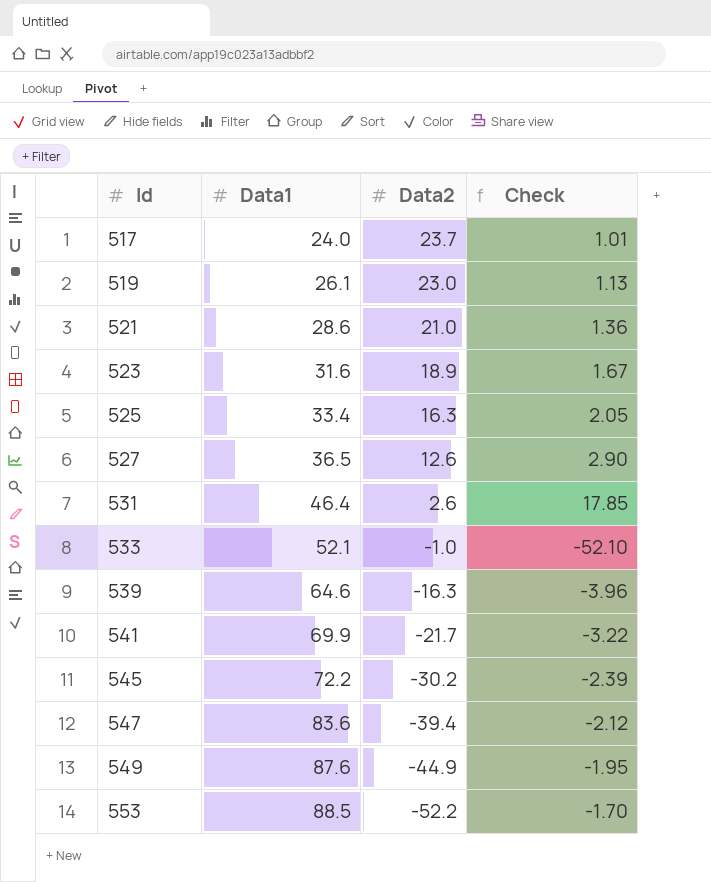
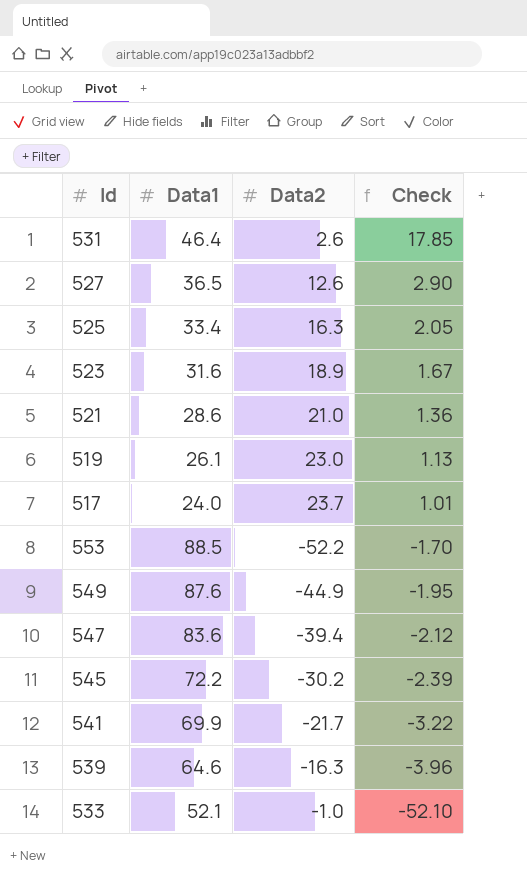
row order: Id ascending -> Check descending

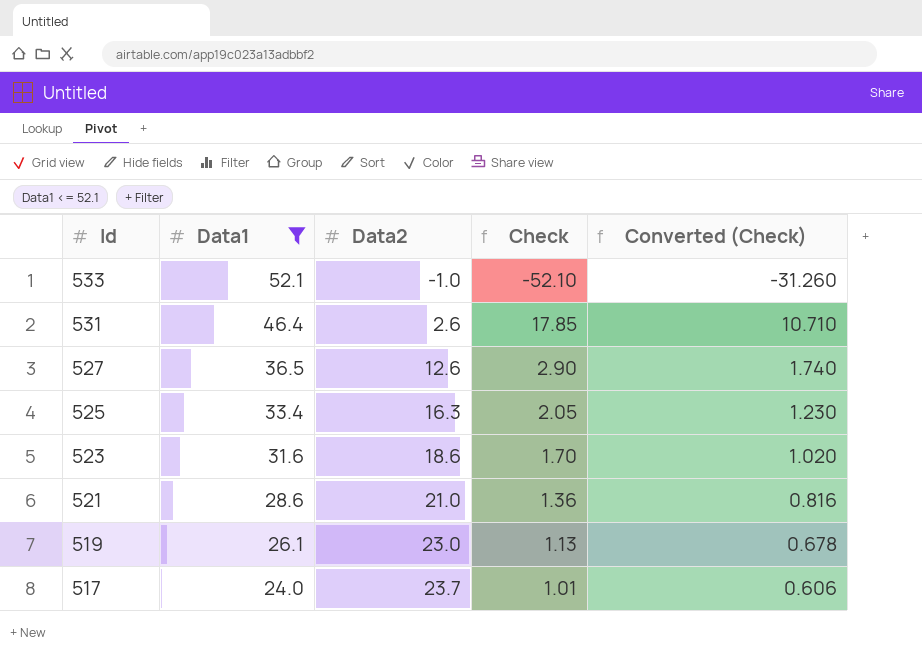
filter: none -> Data1 <= 52.1
row order: Check descending -> Id descending
column Converted (Check) | formula: none -> [Check] * 0.6
523 | Data2: 18.9 -> 18.6
523 | Check: 1.67 -> 1.70

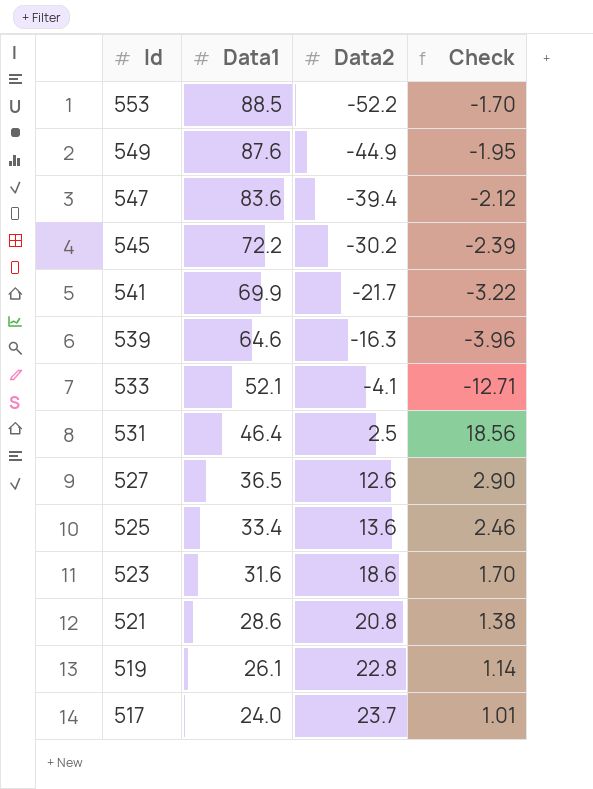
filter: Data1 <= 52.1 -> none
column Converted (Check) | formula: [Check] * 0.6 -> none
533 | Data2: -1.0 -> -4.1
533 | Check: -52.10 -> -12.71
531 | Data2: 2.6 -> 2.5
531 | Check: 17.85 -> 18.56
525 | Data2: 16.3 -> 13.6
525 | Check: 2.05 -> 2.46
521 | Data2: 21.0 -> 20.8
521 | Check: 1.36 -> 1.38
519 | Data2: 23.0 -> 22.8
519 | Check: 1.13 -> 1.14

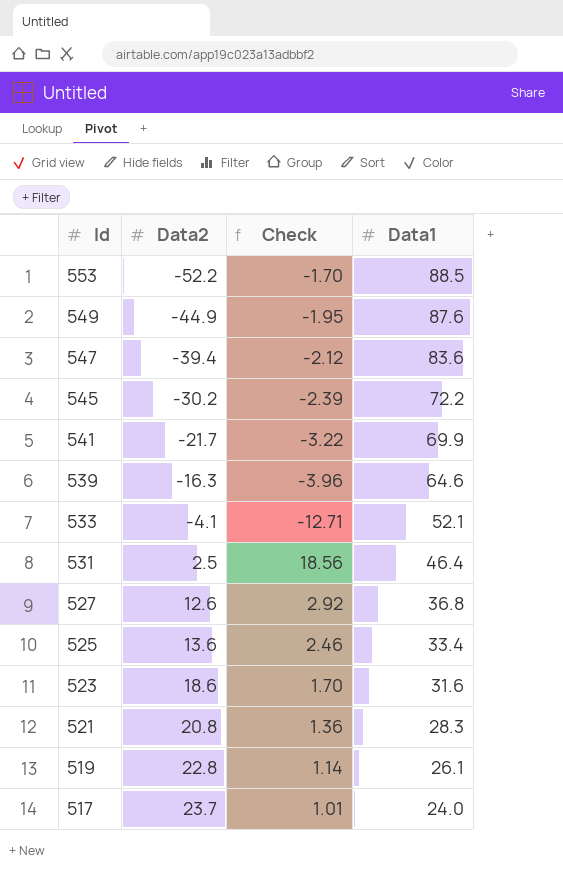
column Data1 | position: 2 -> 4
527 | Check: 2.90 -> 2.92
527 | Data1: 36.5 -> 36.8
521 | Check: 1.38 -> 1.36
521 | Data1: 28.6 -> 28.3

